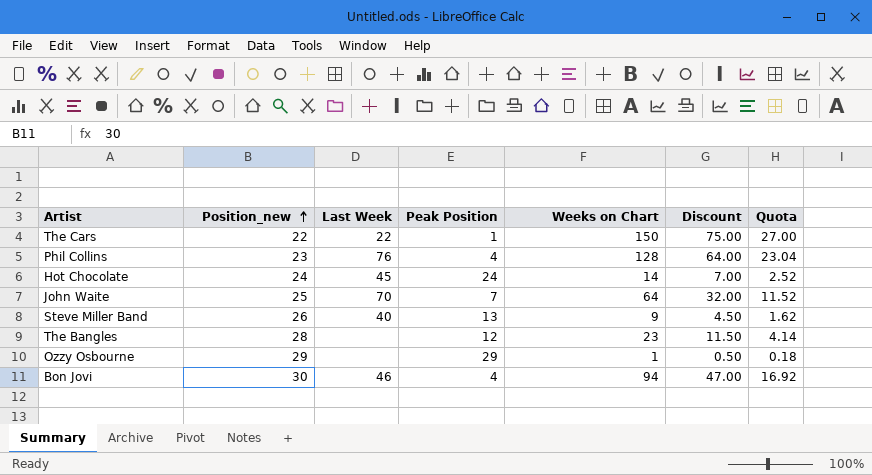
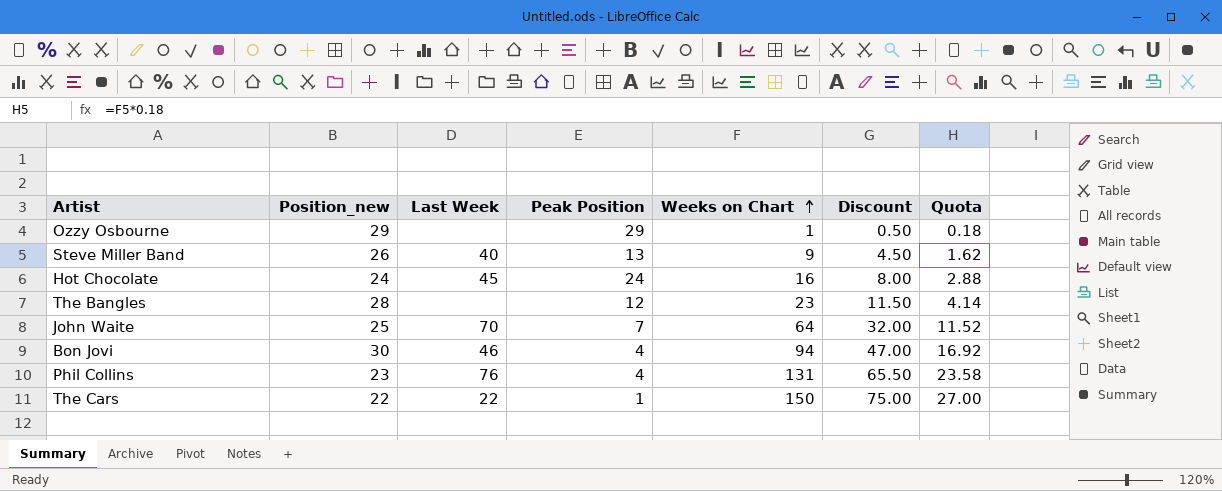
row order: Position_new ascending -> Weeks on Chart ascending
Hot Chocolate | Weeks on Chart: 14 -> 16
Hot Chocolate | Discount: 7.00 -> 8.00
Hot Chocolate | Quota: 2.52 -> 2.88
Phil Collins | Weeks on Chart: 128 -> 131
Phil Collins | Discount: 64.00 -> 65.50
Phil Collins | Quota: 23.04 -> 23.58

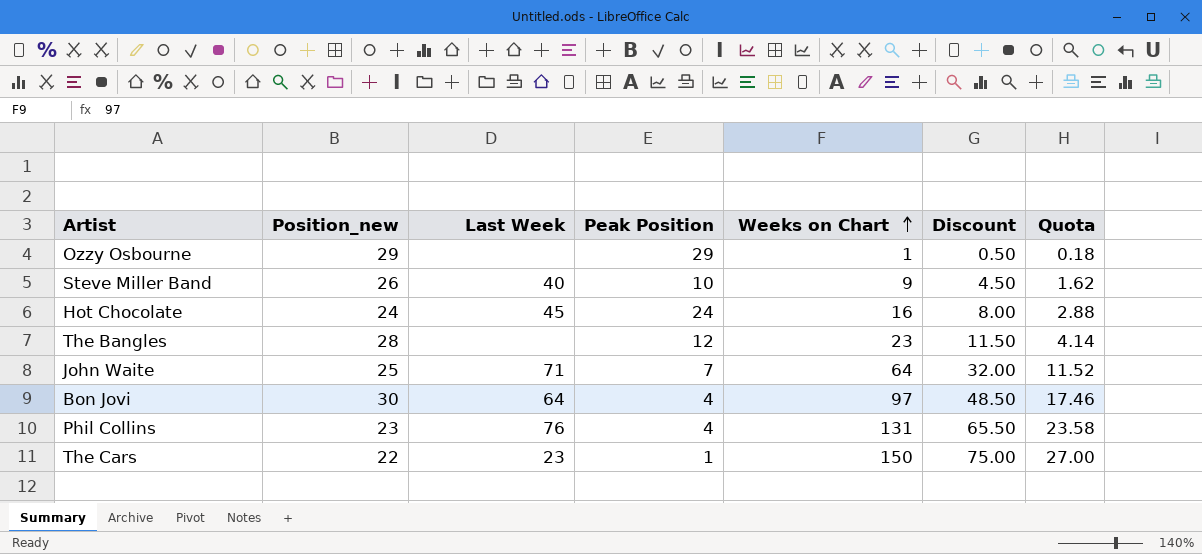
Steve Miller Band | Peak Position: 13 -> 10
John Waite | Last Week: 70 -> 71
Bon Jovi | Last Week: 46 -> 64
Bon Jovi | Weeks on Chart: 94 -> 97
Bon Jovi | Discount: 47.00 -> 48.50
Bon Jovi | Quota: 16.92 -> 17.46
The Cars | Last Week: 22 -> 23

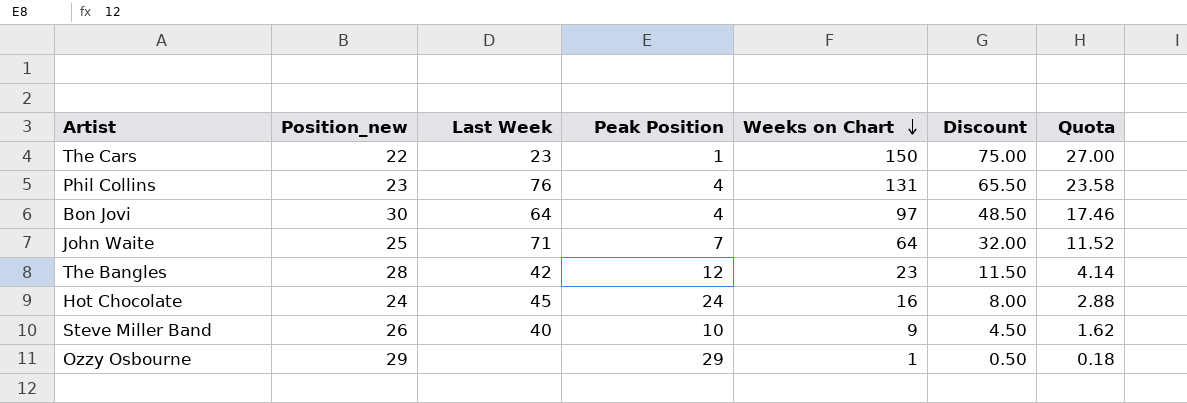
row order: Weeks on Chart ascending -> Weeks on Chart descending
The Bangles | Last Week: none -> 42

